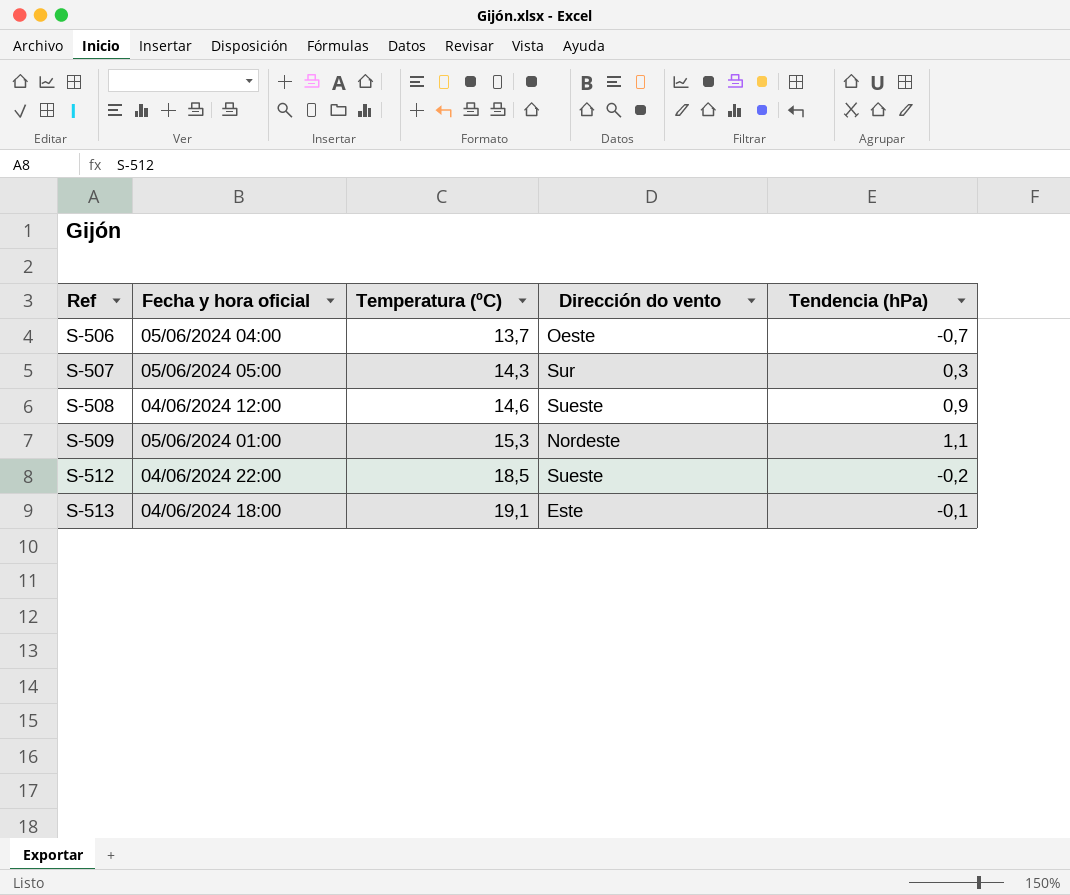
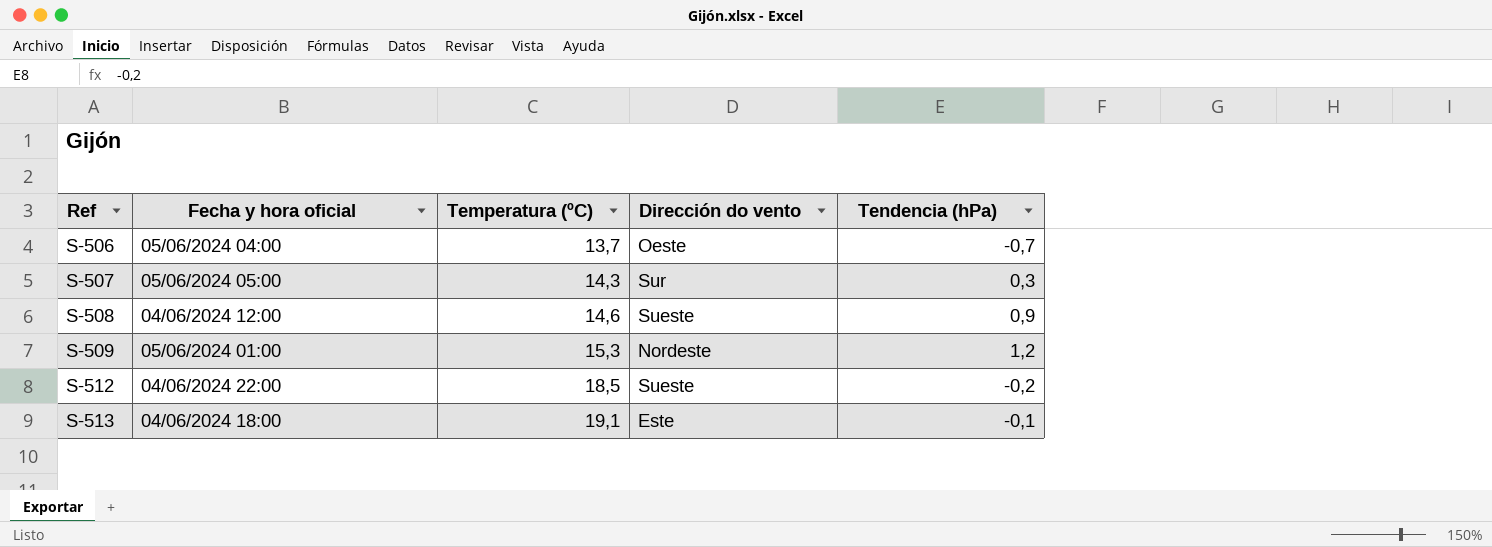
S-509 | Tendencia (hPa): 1,1 -> 1,2

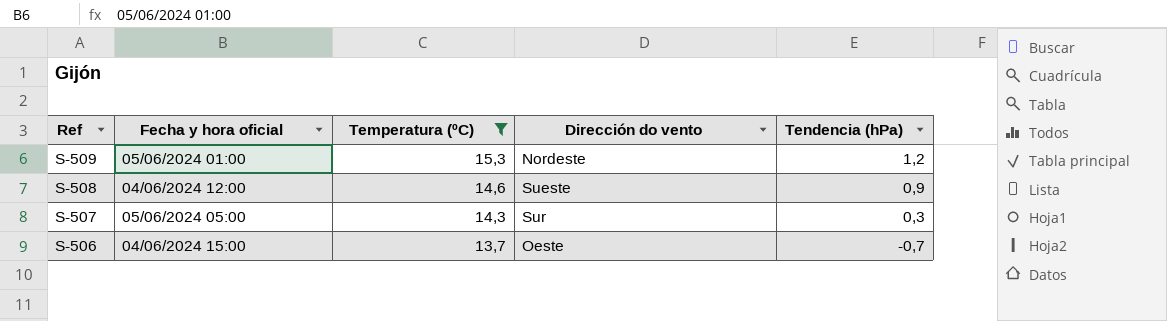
filter: none -> Temperatura (ºC) <= 15,3
row order: Ref ascending -> Ref descending
S-506 | Fecha y hora oficial: 05/06/2024 04:00 -> 04/06/2024 15:00

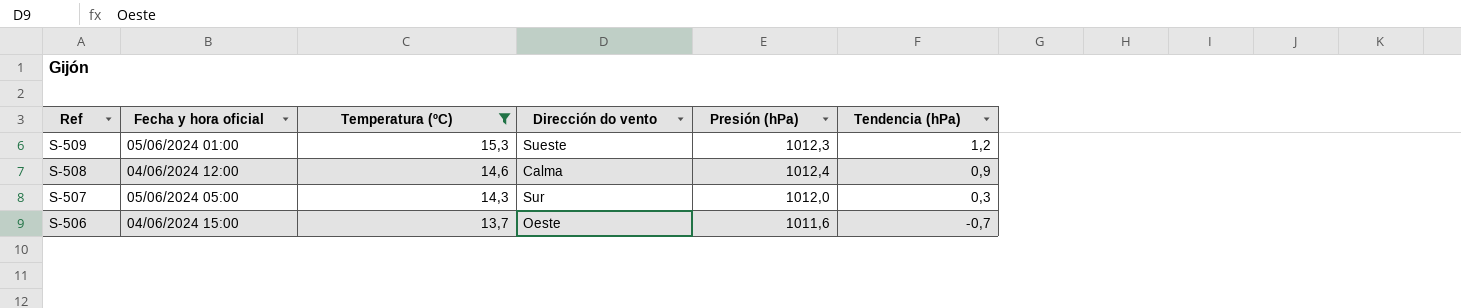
column Presión (hPa) | position: none -> 5
S-509 | Dirección do vento: Nordeste -> Sueste
S-508 | Dirección do vento: Sueste -> Calma

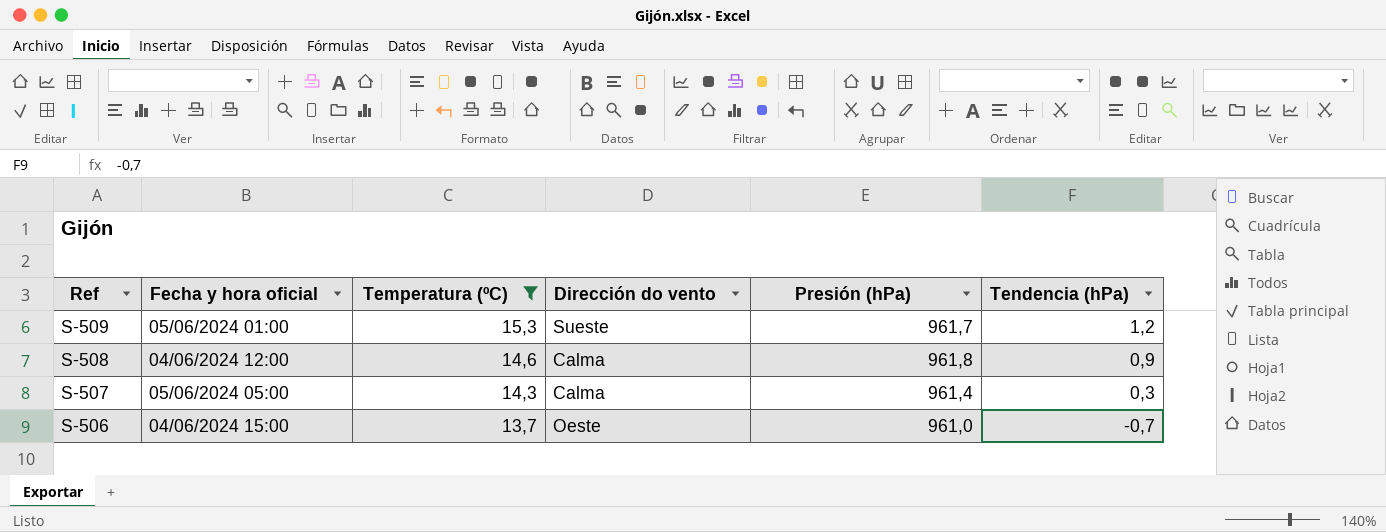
S-509 | Presión (hPa): 1012,3 -> 961,7
S-508 | Presión (hPa): 1012,4 -> 961,8
S-507 | Dirección do vento: Sur -> Calma
S-507 | Presión (hPa): 1012,0 -> 961,4
S-506 | Presión (hPa): 1011,6 -> 961,0

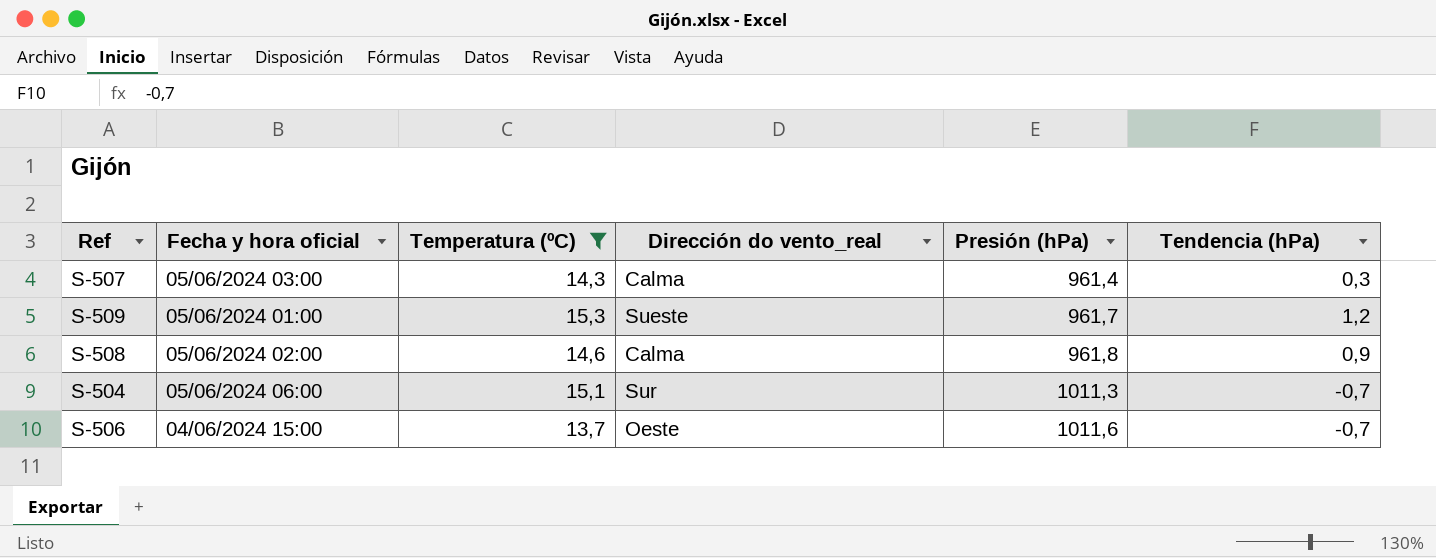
row order: Ref descending -> Presión (hPa) ascending
column name: Dirección do vento -> Dirección do vento_real
S-507 | Fecha y hora oficial: 05/06/2024 05:00 -> 05/06/2024 03:00
S-508 | Fecha y hora oficial: 04/06/2024 12:00 -> 05/06/2024 02:00
row S-504: none -> 05/06/2024 06:00 | 15,1 | Sur | 1011,3 | -0,7
S-506 | Presión (hPa): 961,0 -> 1011,6

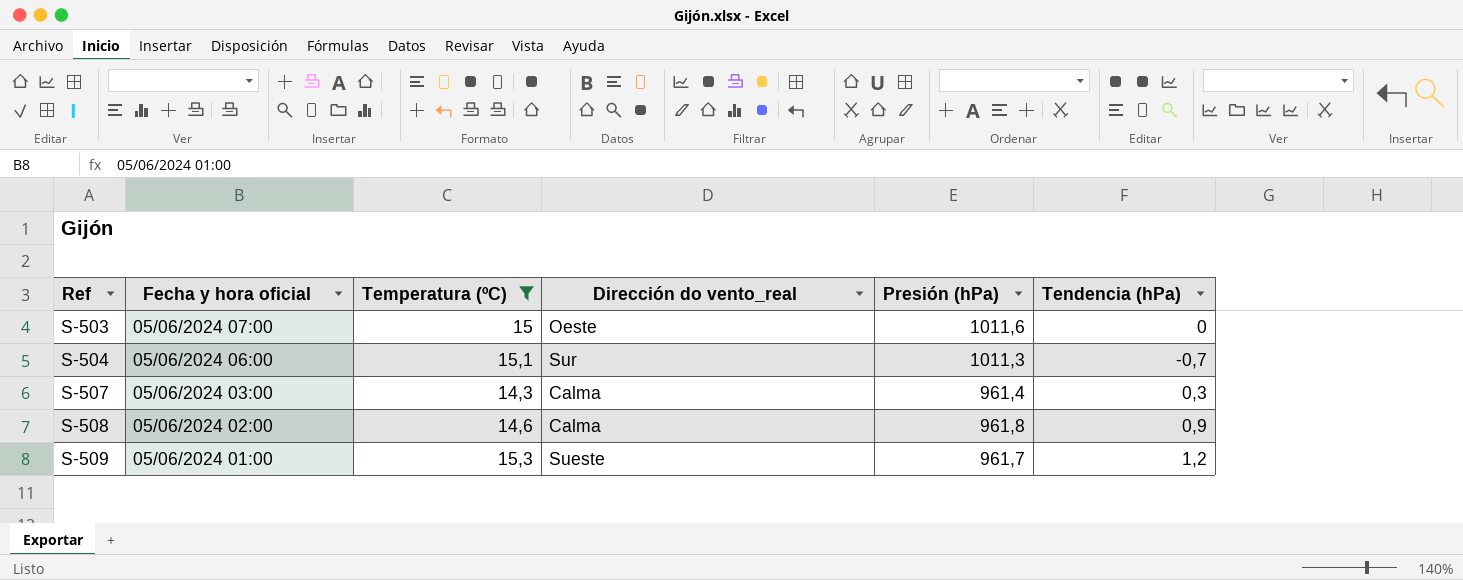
row order: Presión (hPa) ascending -> Ref ascending
row S-506: 04/06/2024 15:00 | 13,7 | Oeste | 1011,6 | -0,7 -> none
row S-503: none -> 05/06/2024 07:00 | 15 | Oeste | 1011,6 | 0

